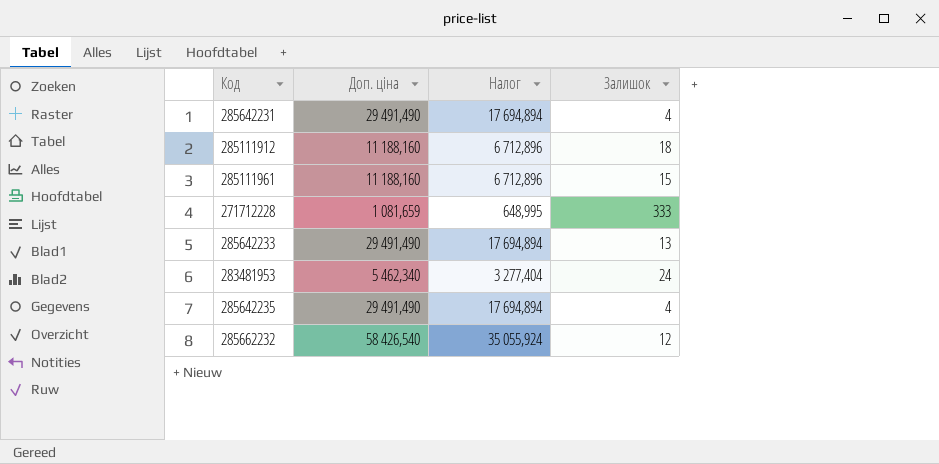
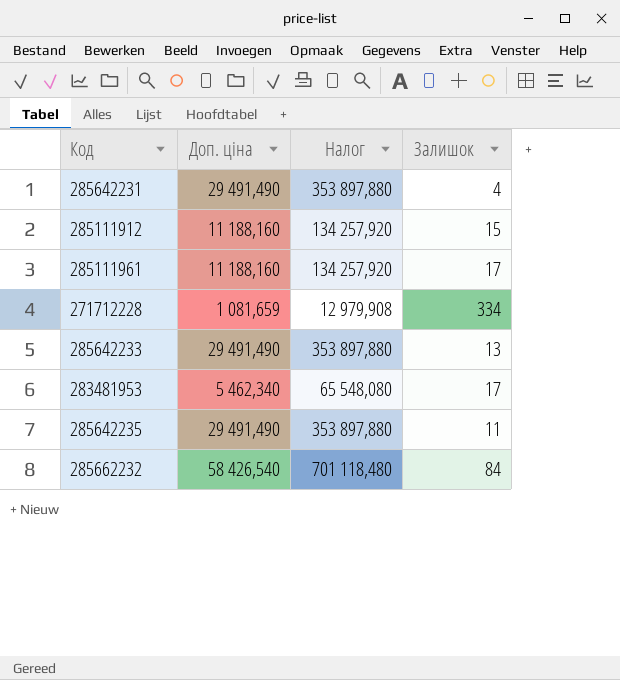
column Налог | formula: [Доп. ціна] * 0,6 -> [Доп. ціна] * 12
285111912 | Залишок: 18 -> 15
285111961 | Залишок: 15 -> 17
271712228 | Залишок: 333 -> 334
283481953 | Залишок: 24 -> 17
285642235 | Залишок: 4 -> 11
285662232 | Залишок: 12 -> 84

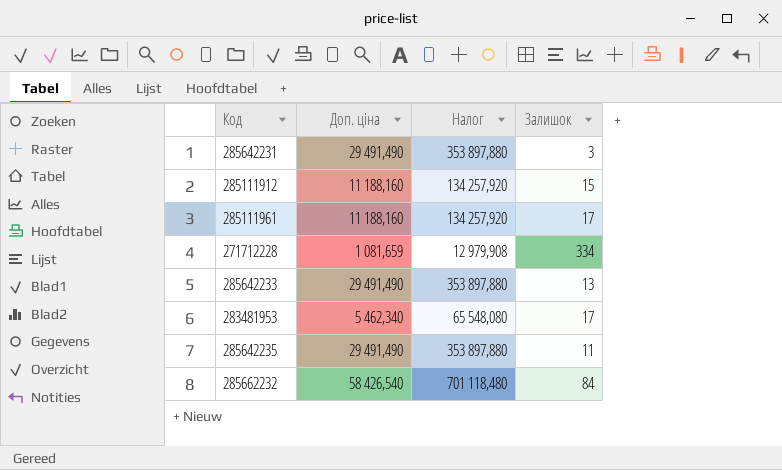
285642231 | Залишок: 4 -> 3

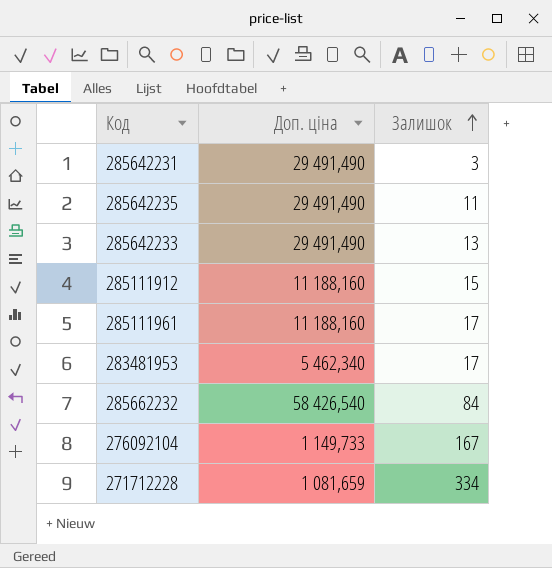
row order: none -> Залишок ascending
column Налог | formula: [Доп. ціна] * 12 -> none
row 276092104: none -> 1 149,733 | 167

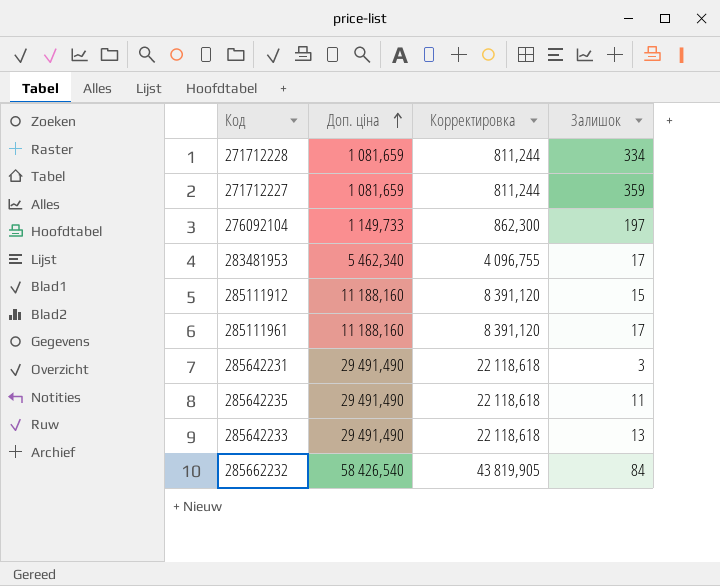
row order: Залишок ascending -> Доп. ціна ascending
column Корректировка | formula: none -> [Доп. ціна] * 0,75
row 271712227: none -> 1 081,659 | 811,244 | 359
276092104 | Залишок: 167 -> 197

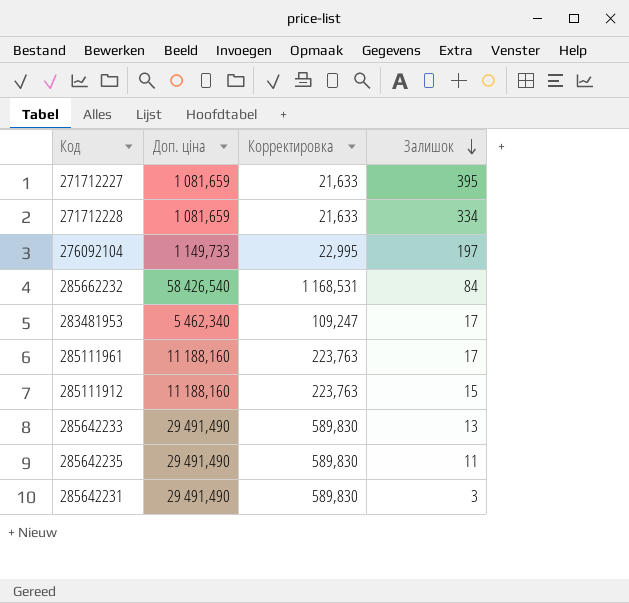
row order: Доп. ціна ascending -> Залишок descending
column Корректировка | formula: [Доп. ціна] * 0,75 -> [Доп. ціна] * 0,02
271712227 | Залишок: 359 -> 395

